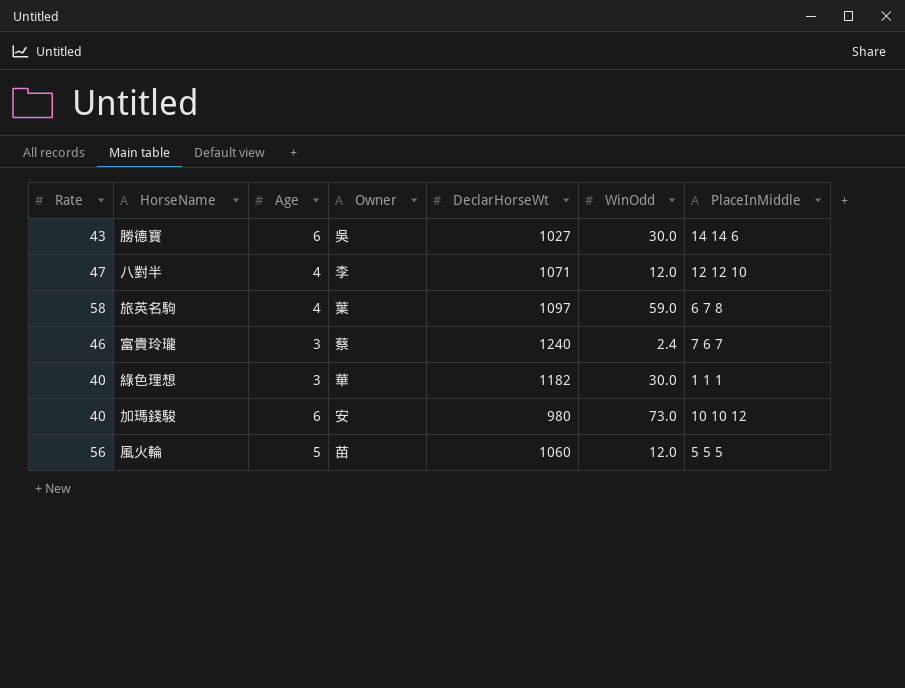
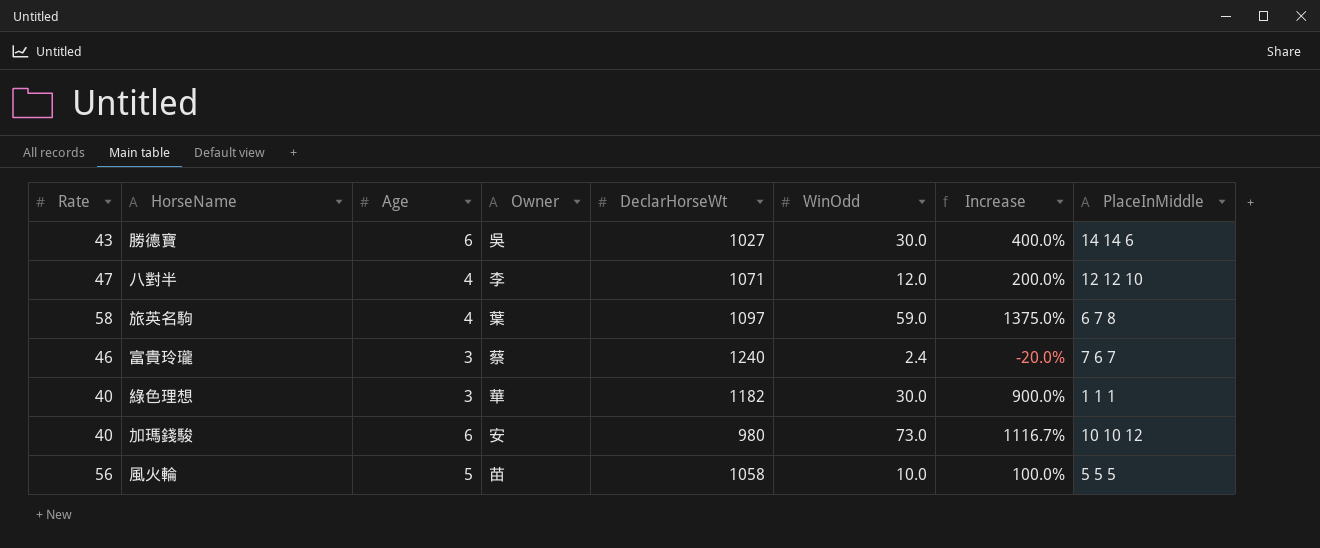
column Increase | formula: none -> ([WinOdd] - [Age]) / [Age]
風火輪 | DeclarHorseWt: 1060 -> 1058
風火輪 | WinOdd: 12.0 -> 10.0

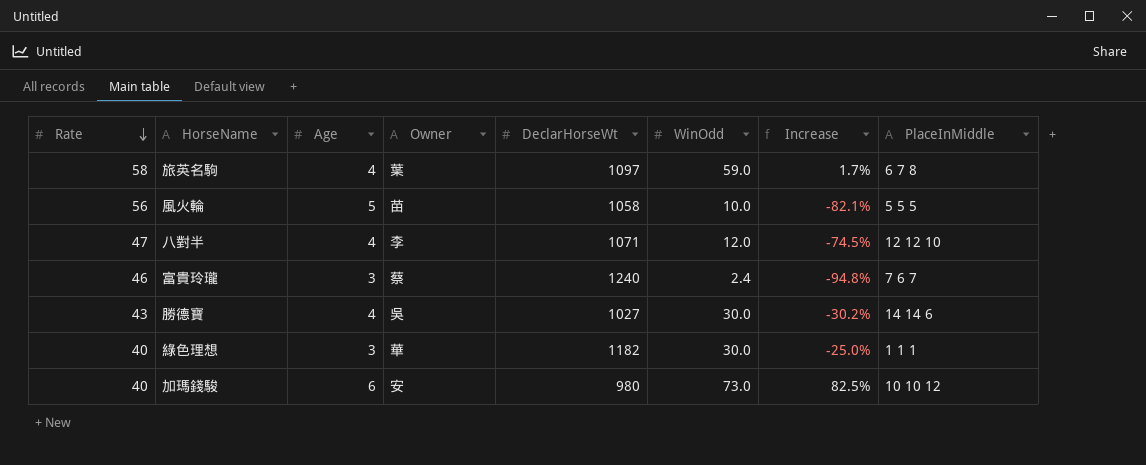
row order: none -> Rate descending
column Increase | formula: ([WinOdd] - [Age]) / [Age] -> ([WinOdd] - [Rate]) / [Rate]
勝德寶 | Age: 6 -> 4

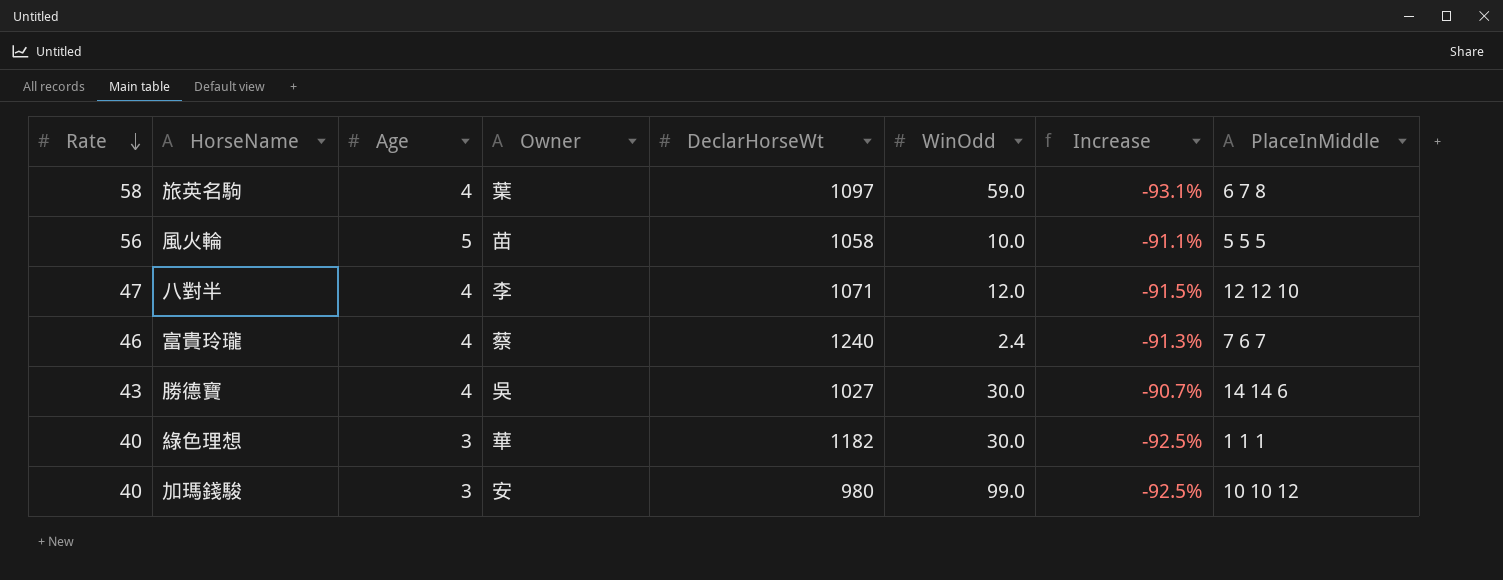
column Increase | formula: ([WinOdd] - [Rate]) / [Rate] -> ([Age] - [Rate]) / [Rate]
富貴玲瓏 | Age: 3 -> 4
加瑪錢駿 | Age: 6 -> 3
加瑪錢駿 | WinOdd: 73.0 -> 99.0

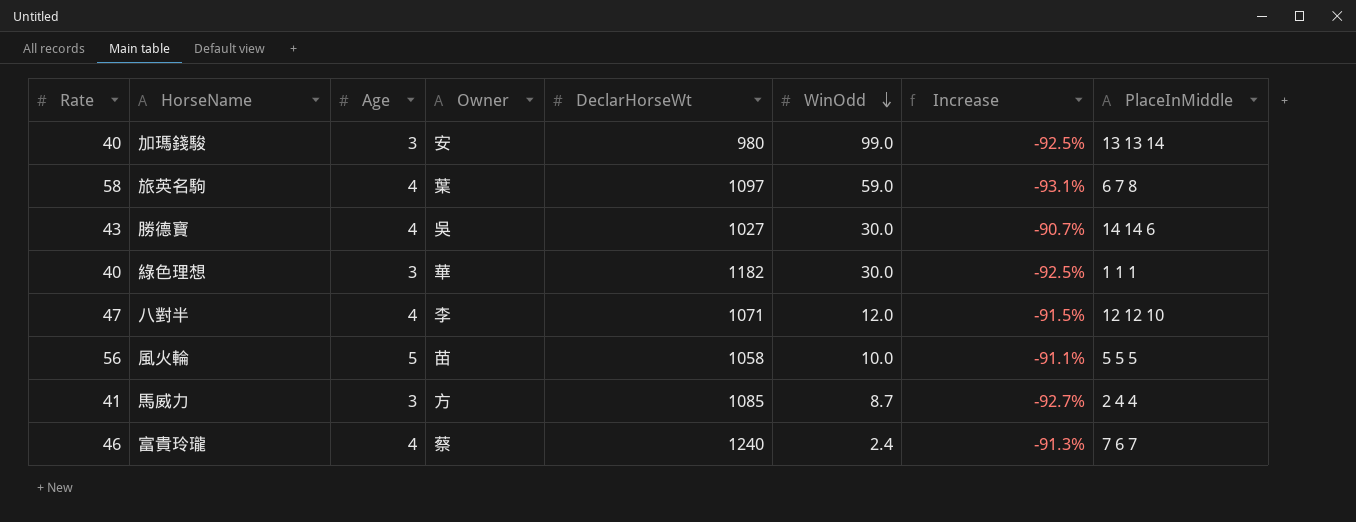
row order: Rate descending -> WinOdd descending
加瑪錢駿 | PlaceInMiddle: 10 10 12 -> 13 13 14
row 馬威力: none -> 41 | 3 | 方 | 1085 | 8.7 | -92.7% | 2 4 4

